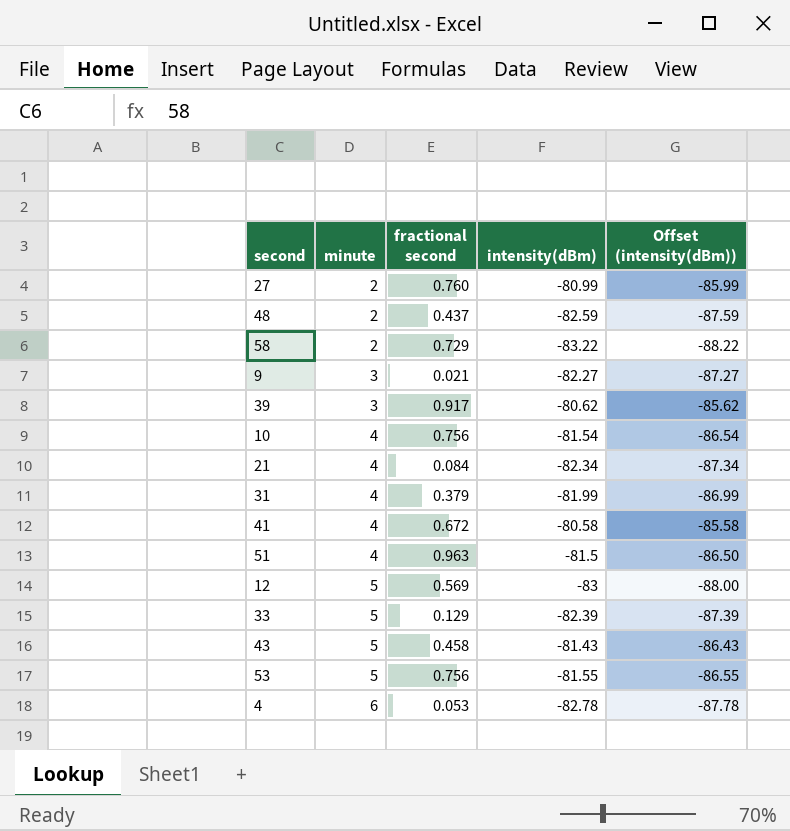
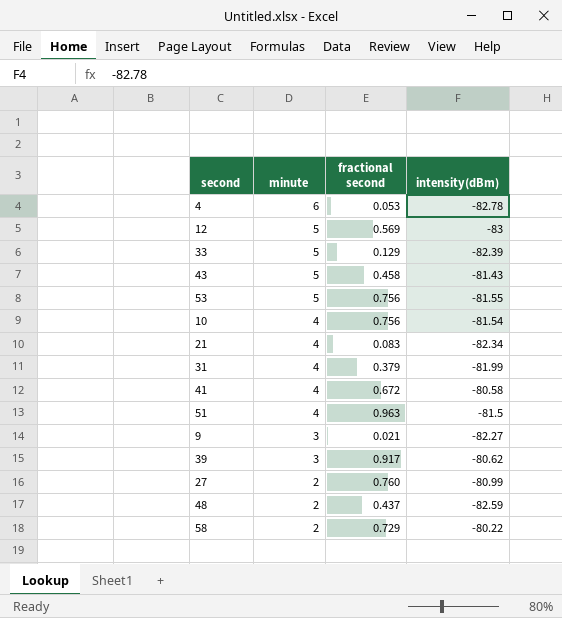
row order: minute ascending -> minute descending
column Offset (intensity(dBm)) | formula: [intensity(dBm)] - 5 -> none
21 | fractional second: 0.084 -> 0.083
58 | intensity(dBm): -83.22 -> -80.22

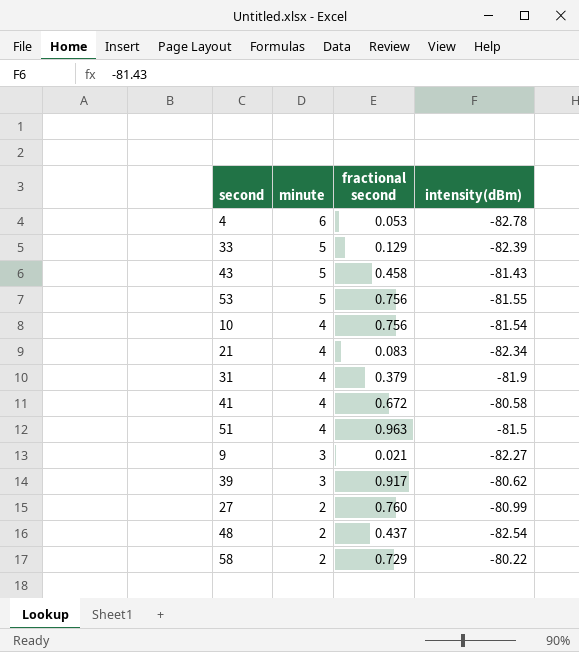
row 12: 5 | 0.569 | -83 -> none
31 | intensity(dBm): -81.99 -> -81.9
48 | intensity(dBm): -82.59 -> -82.54

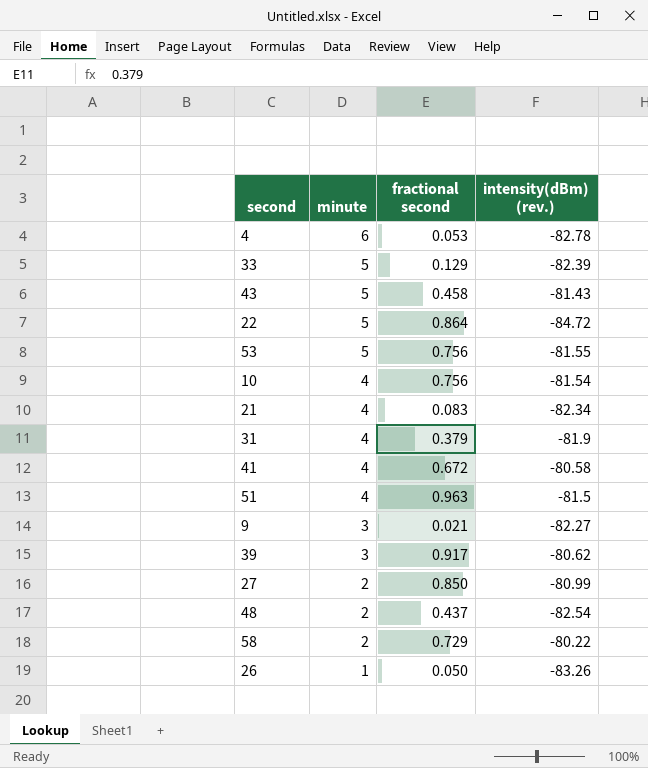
column name: intensity(dBm) -> intensity(dBm) (rev.)
row 22: none -> 5 | 0.864 | -84.72
27 | fractional second: 0.760 -> 0.850
row 26: none -> 1 | 0.050 | -83.26

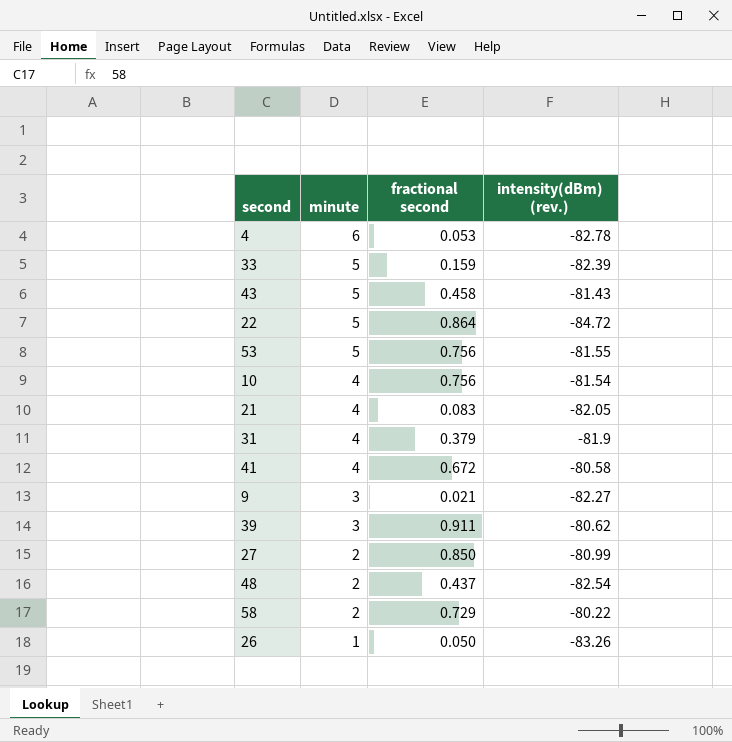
row 51: 4 | 0.963 | -81.5 -> none
33 | fractional second: 0.129 -> 0.159
21 | intensity(dBm) (rev.): -82.34 -> -82.05
39 | fractional second: 0.917 -> 0.911

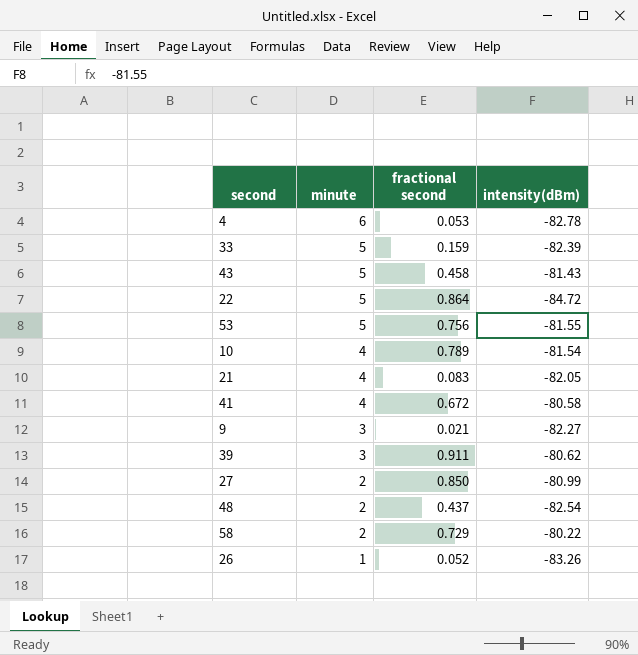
column name: intensity(dBm) (rev.) -> intensity(dBm)
row 31: 4 | 0.379 | -81.9 -> none
10 | fractional second: 0.756 -> 0.789
26 | fractional second: 0.050 -> 0.052

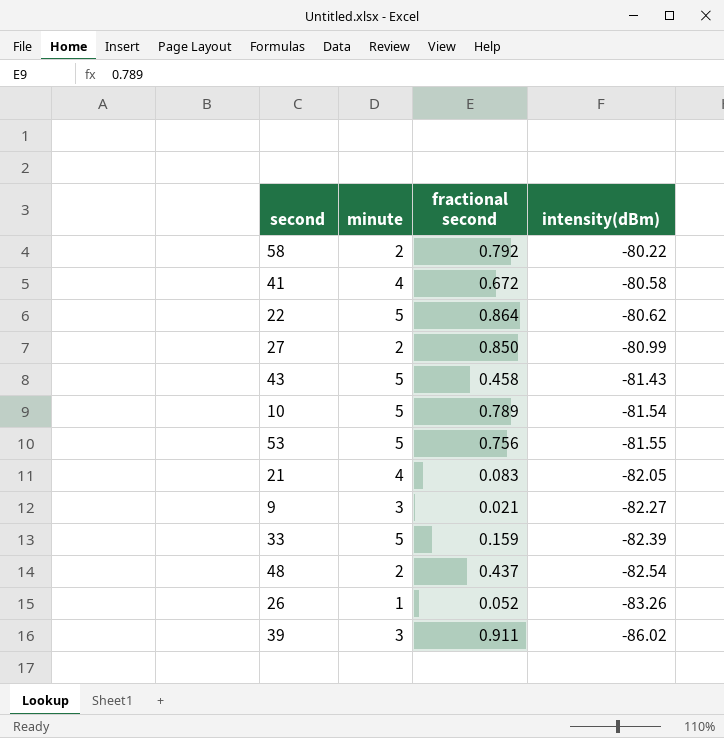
row order: minute descending -> intensity(dBm) descending
row 4: 6 | 0.053 | -82.78 -> none
58 | fractional second: 0.729 -> 0.792
22 | intensity(dBm): -84.72 -> -80.62
10 | minute: 4 -> 5
39 | intensity(dBm): -80.62 -> -86.02

